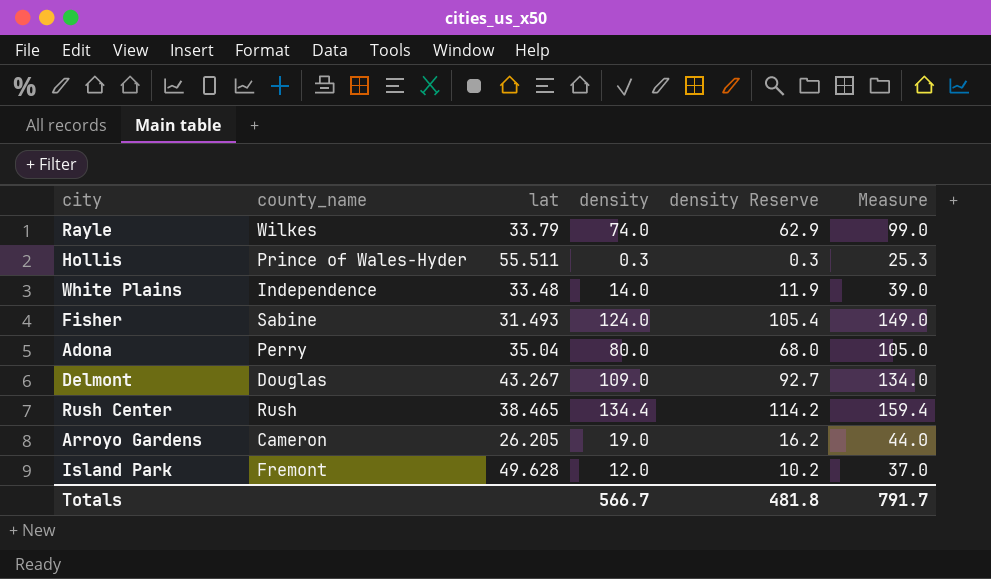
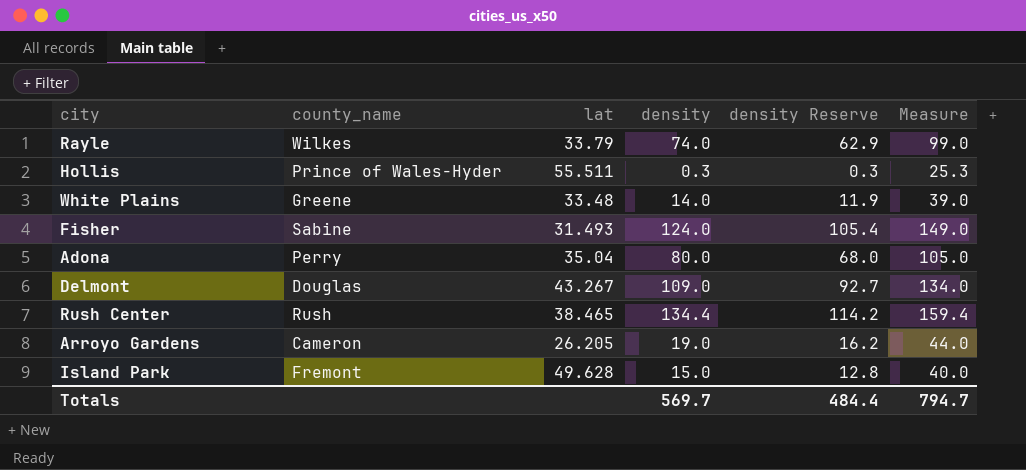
White Plains | county_name: Independence -> Greene
Island Park | density: 12.0 -> 15.0
Island Park | density Reserve: 10.2 -> 12.8
Island Park | Measure: 37.0 -> 40.0
Totals | density: 566.7 -> 569.7
Totals | density Reserve: 481.8 -> 484.4
Totals | Measure: 791.7 -> 794.7

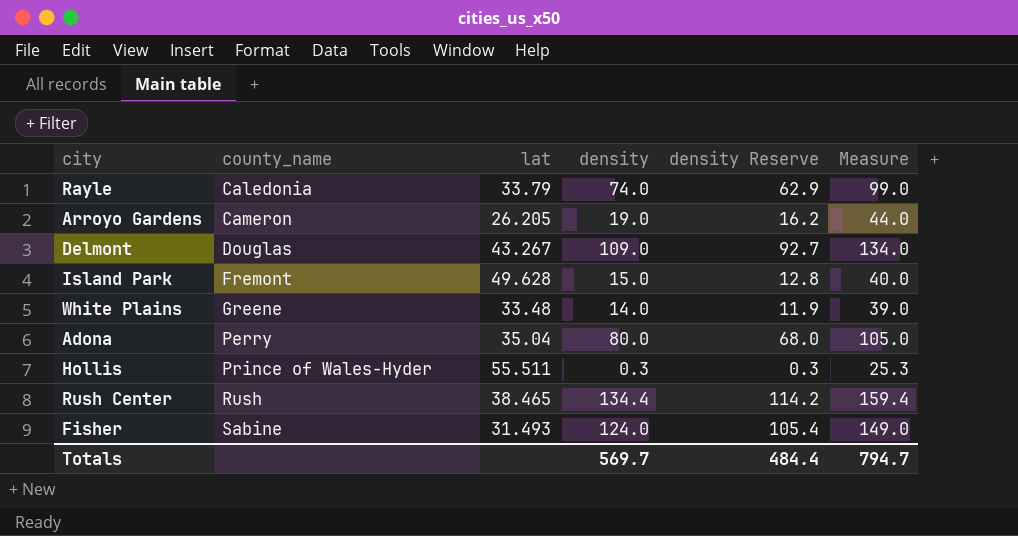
row order: none -> county_name ascending
Rayle | county_name: Wilkes -> Caledonia

